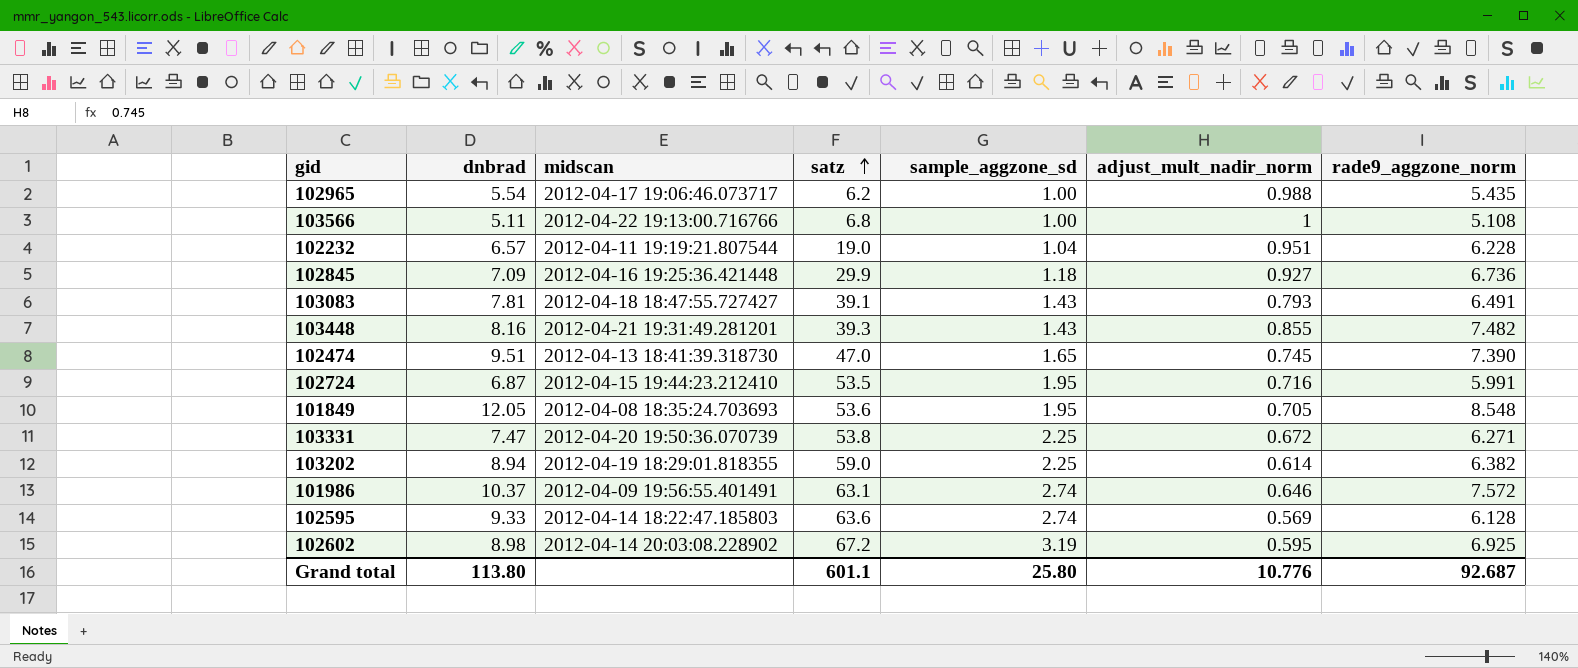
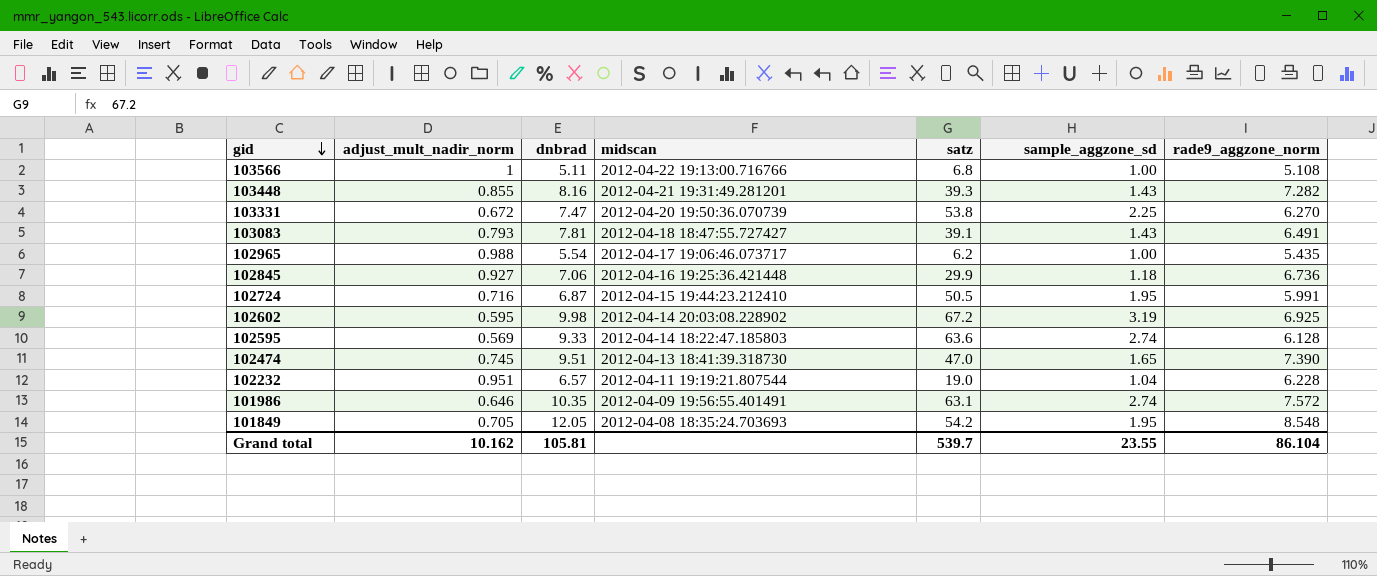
row order: satz ascending -> gid descending
column adjust_mult_nadir_norm | position: 6 -> 2
row 103202: 8.94 | 2012-04-19 18:29:01.818355 | 59.0 | 2.25 | 0.614 | 6.382 -> none
103448 | rade9_aggzone_norm: 7.482 -> 7.282
103331 | rade9_aggzone_norm: 6.271 -> 6.270
102845 | dnbrad: 7.09 -> 7.06
102724 | satz: 53.5 -> 50.5
102602 | dnbrad: 8.98 -> 9.98
101986 | dnbrad: 10.37 -> 10.35
101849 | satz: 53.6 -> 54.2
Grand total | adjust_mult_nadir_norm: 10.776 -> 10.162
Grand total | dnbrad: 113.80 -> 105.81
Grand total | satz: 601.1 -> 539.7
Grand total | sample_aggzone_sd: 25.80 -> 23.55
Grand total | rade9_aggzone_norm: 92.687 -> 86.104

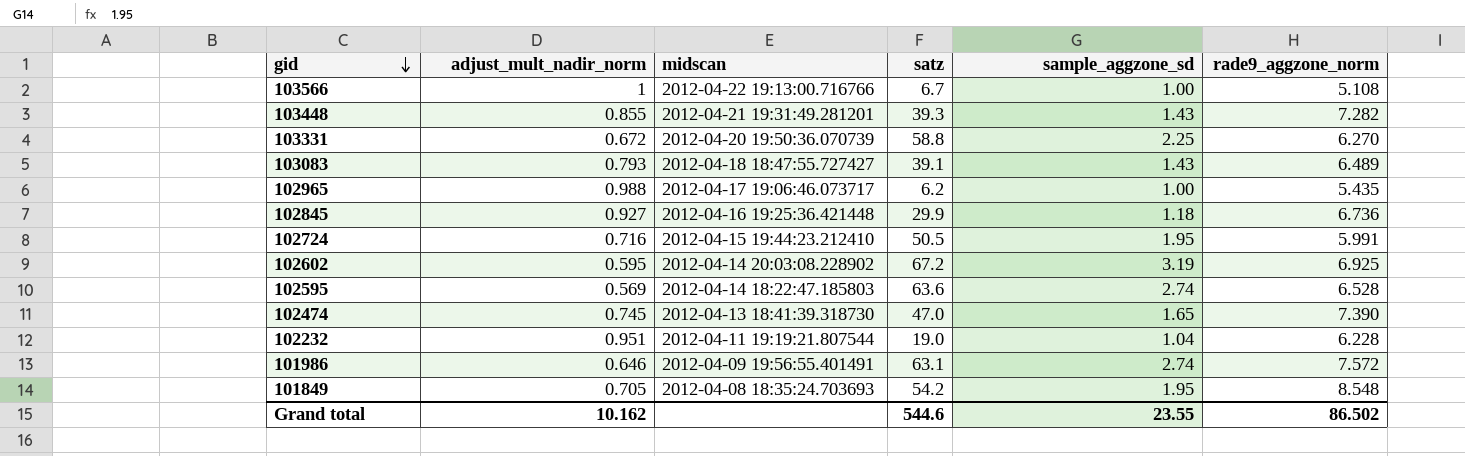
column dnbrad | position: 3 -> none
103566 | satz: 6.8 -> 6.7
103331 | satz: 53.8 -> 58.8
103083 | rade9_aggzone_norm: 6.491 -> 6.489
102595 | rade9_aggzone_norm: 6.128 -> 6.528
Grand total | satz: 539.7 -> 544.6
Grand total | rade9_aggzone_norm: 86.104 -> 86.502

